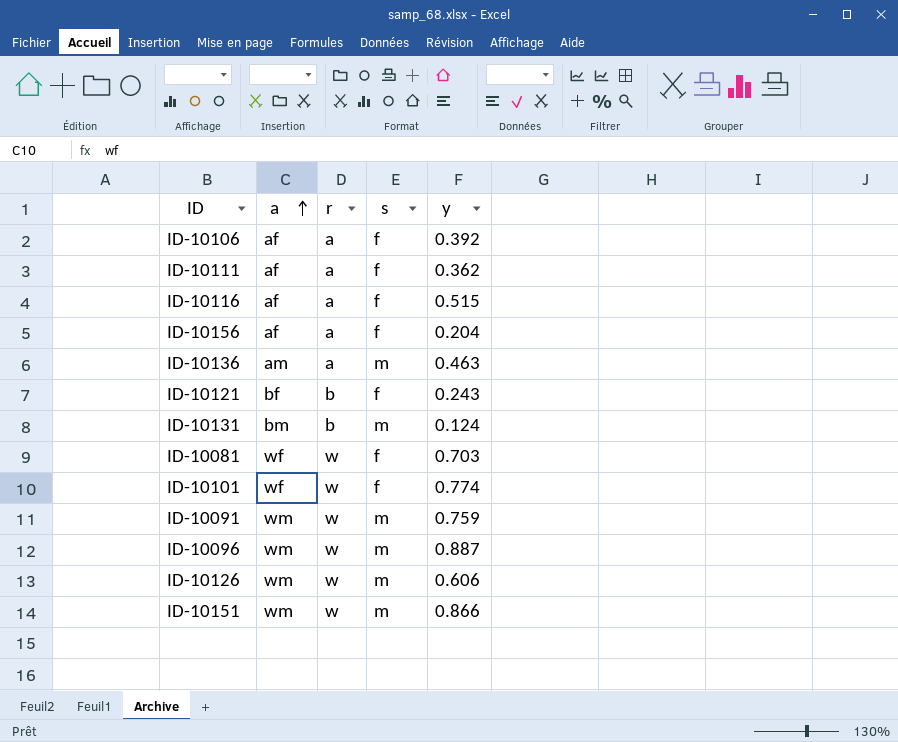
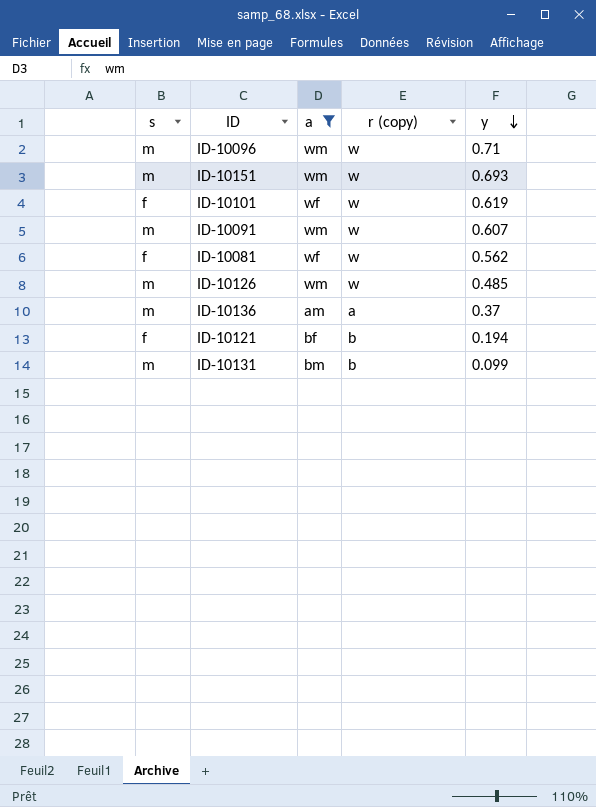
filter: none -> a != af
row order: a ascending -> y descending
column s | position: 4 -> 1
column name: r -> r (copy)
ID-10096 | y: 0.887 -> 0.71
ID-10151 | y: 0.866 -> 0.693
ID-10101 | y: 0.774 -> 0.619
ID-10091 | y: 0.759 -> 0.607
ID-10081 | y: 0.703 -> 0.562
ID-10126 | y: 0.606 -> 0.485
ID-10136 | y: 0.463 -> 0.37
ID-10121 | y: 0.243 -> 0.194
ID-10131 | y: 0.124 -> 0.099

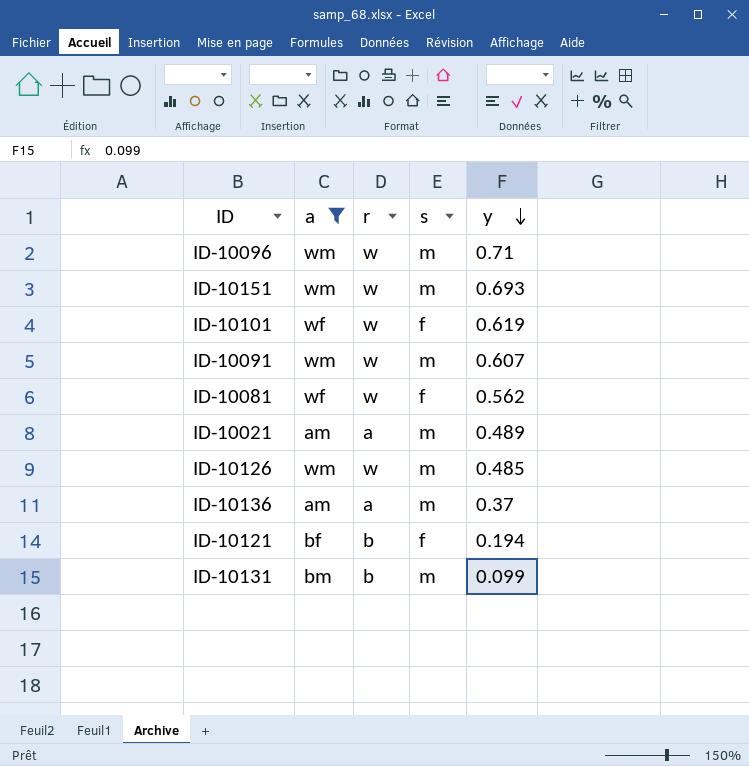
column name: r (copy) -> r
column s | position: 1 -> 4
row ID-10021: none -> am | a | m | 0.489

